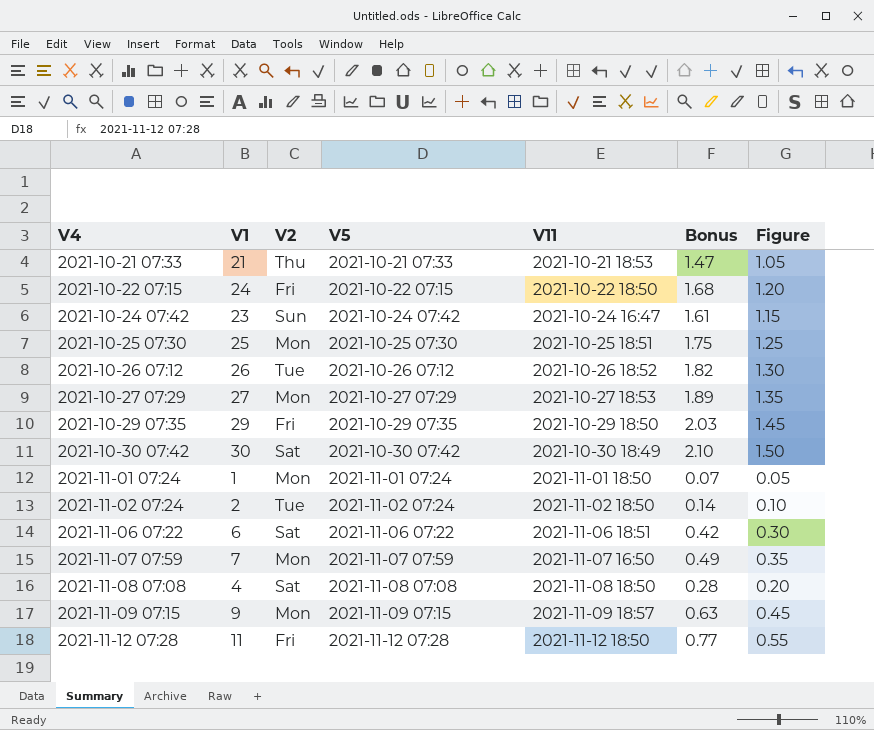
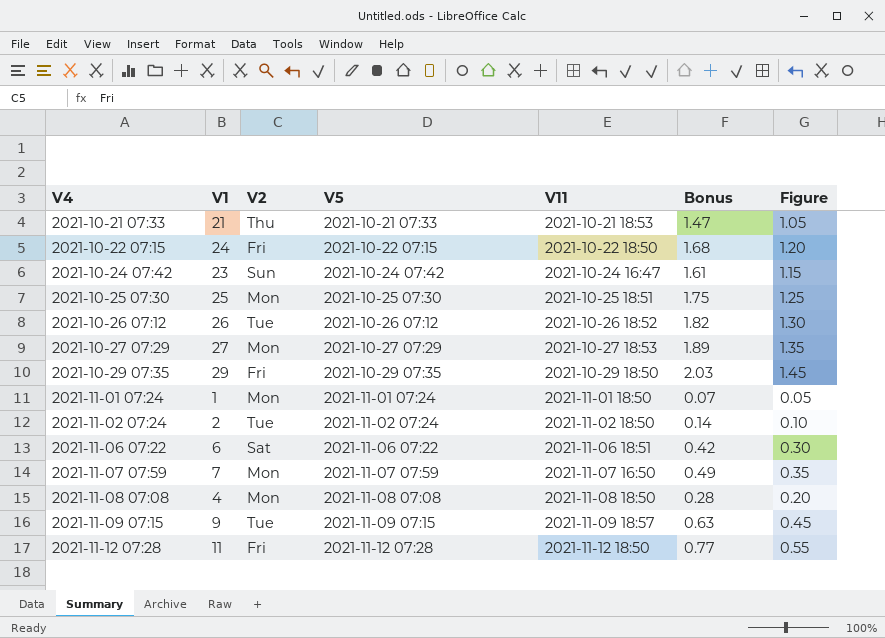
row 2021-10-30 07:42: 30 | Sat | 2021-10-30 07:42 | 2021-10-30 18:49 | 2.10 | 1.50 -> none
2021-11-08 07:08 | V2: Sat -> Mon
2021-11-09 07:15 | V2: Mon -> Tue

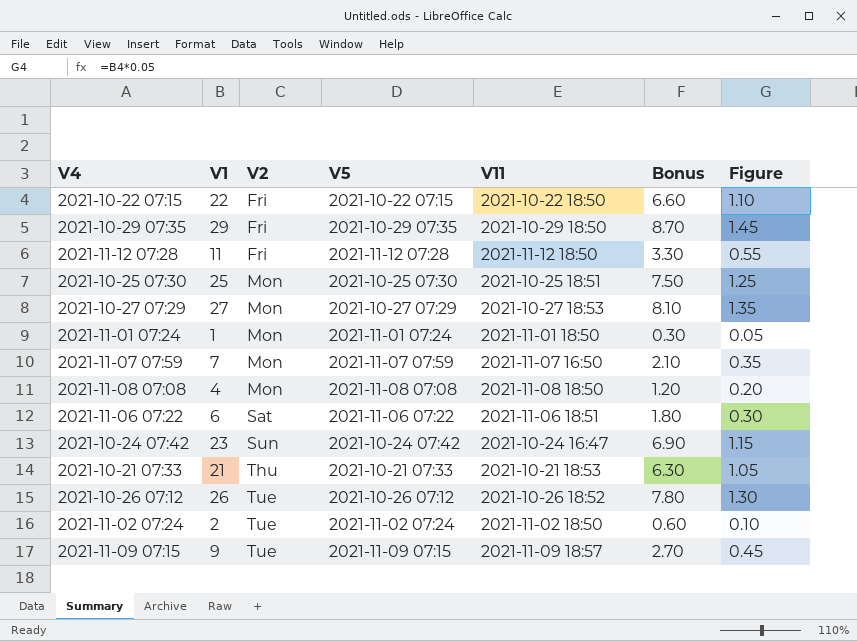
row order: V4 ascending -> V2 ascending
column Bonus | formula: [V1] * 0.07 -> [V1] * 0.3
2021-10-22 07:15 | V1: 24 -> 22
2021-10-22 07:15 | Figure: 1.20 -> 1.10

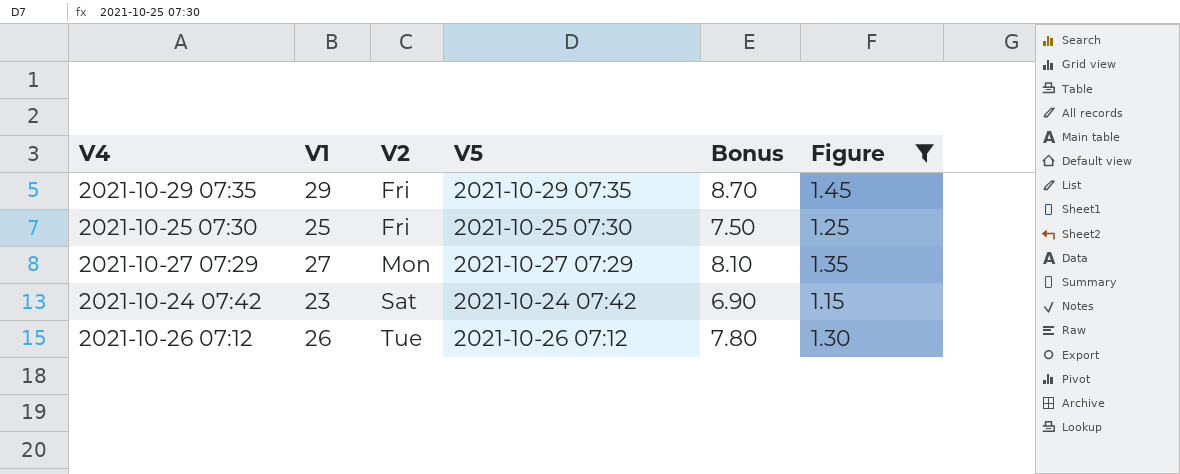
filter: none -> Figure >= 1.15
column V11 | position: 5 -> none
2021-10-25 07:30 | V2: Mon -> Fri
2021-10-24 07:42 | V2: Sun -> Sat

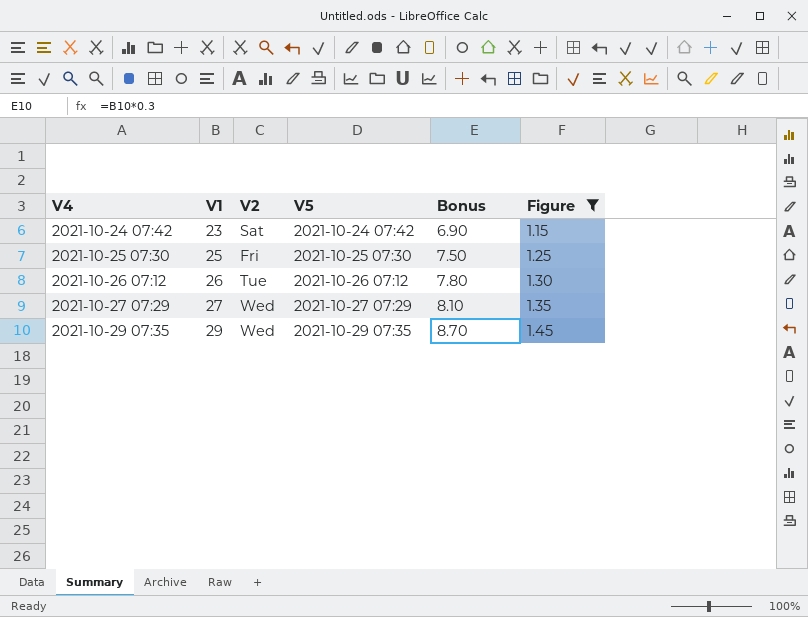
row order: V2 ascending -> V4 ascending
2021-10-27 07:29 | V2: Mon -> Wed
2021-10-29 07:35 | V2: Fri -> Wed

